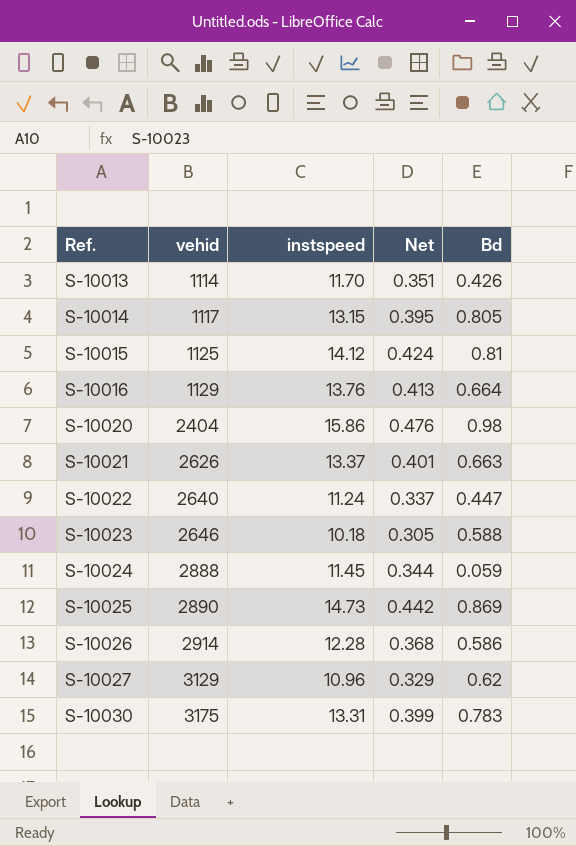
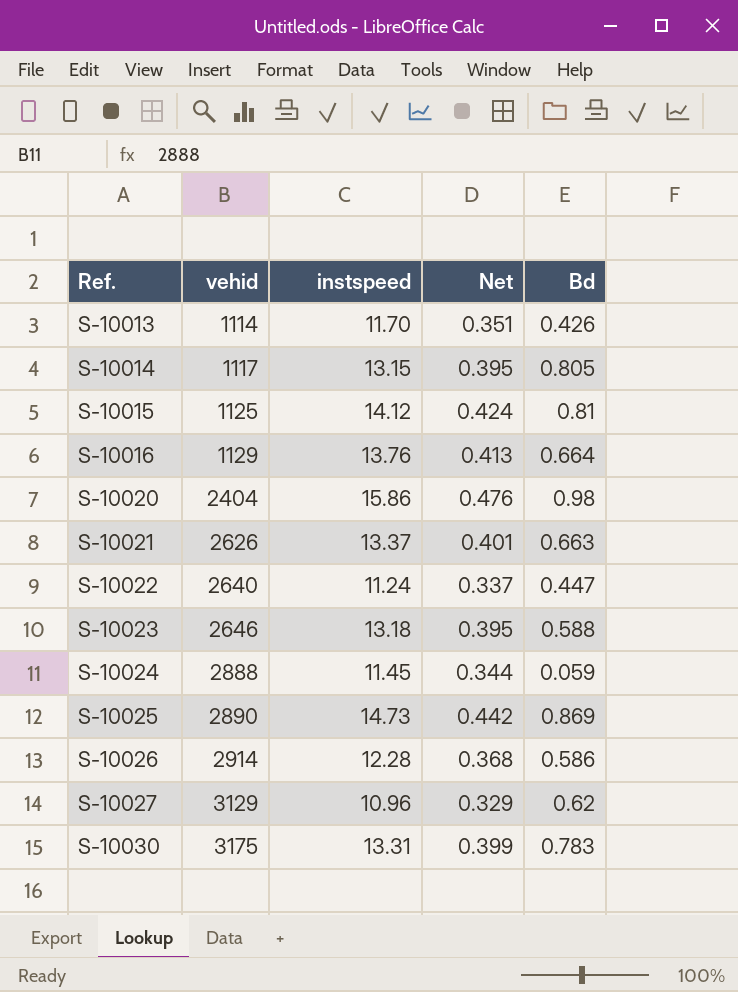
S-10023 | instspeed: 10.18 -> 13.18
S-10023 | Net: 0.305 -> 0.395

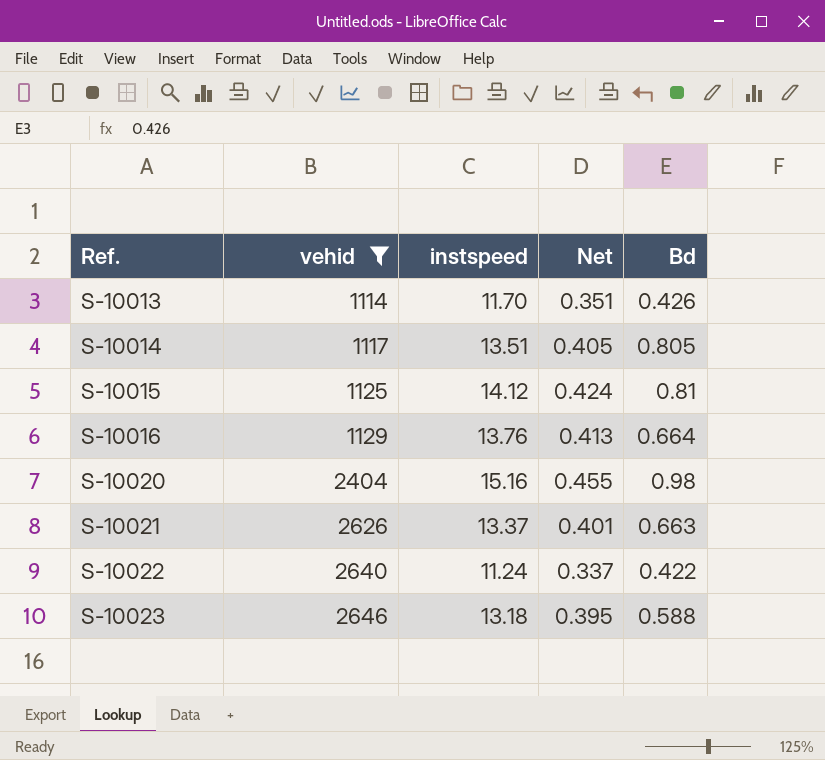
filter: none -> vehid <= 2646
S-10014 | instspeed: 13.15 -> 13.51
S-10014 | Net: 0.395 -> 0.405
S-10020 | instspeed: 15.86 -> 15.16
S-10020 | Net: 0.476 -> 0.455
S-10022 | Bd: 0.447 -> 0.422

